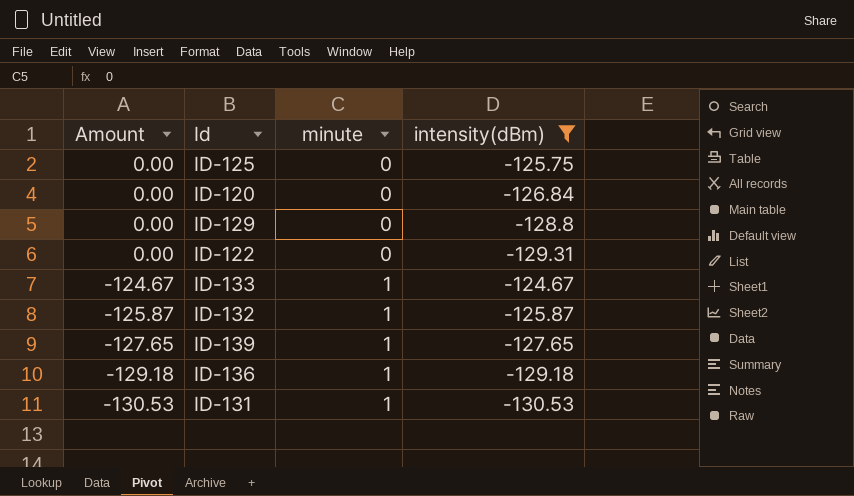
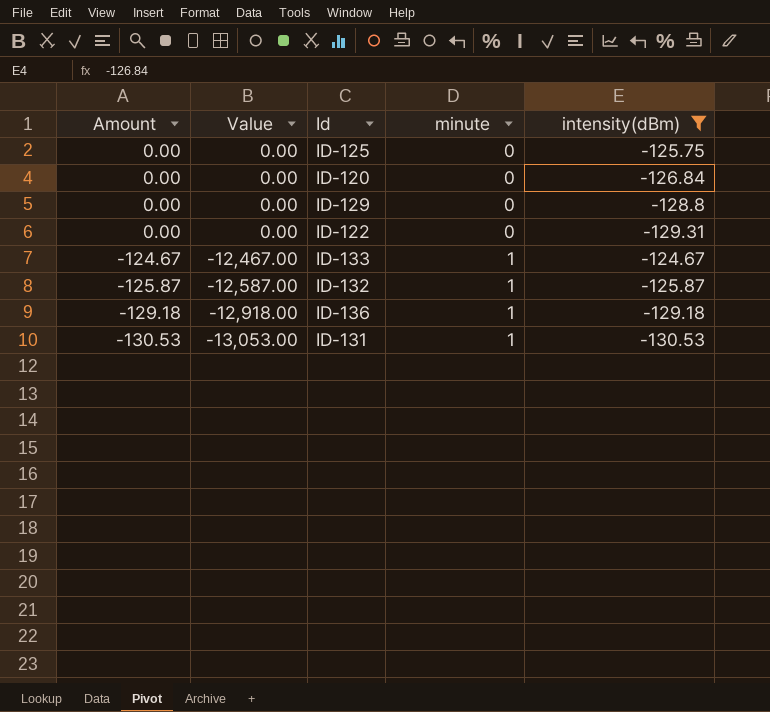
column Value | formula: none -> [Amount] * 100
row ID-139: -127.65 | 1 | -127.65 -> none

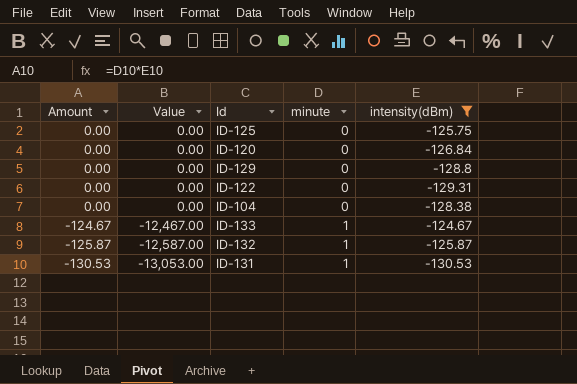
row ID-136: -129.18 | -12,918.00 | 1 | -129.18 -> none
row ID-104: none -> 0.00 | 0.00 | 0 | -128.38

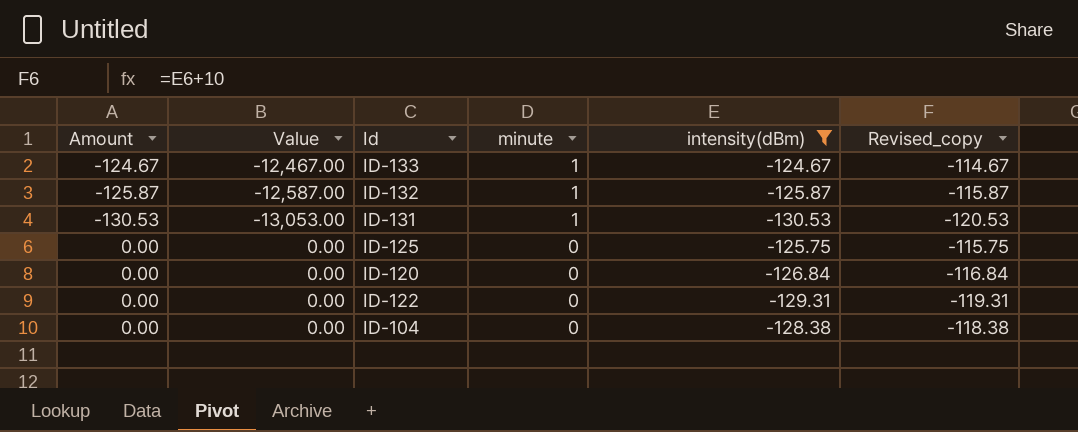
row order: Amount descending -> minute descending
column Revised_copy | formula: none -> [intensity(dBm)] + 10
row ID-129: 0.00 | 0.00 | 0 | -128.8 -> none

